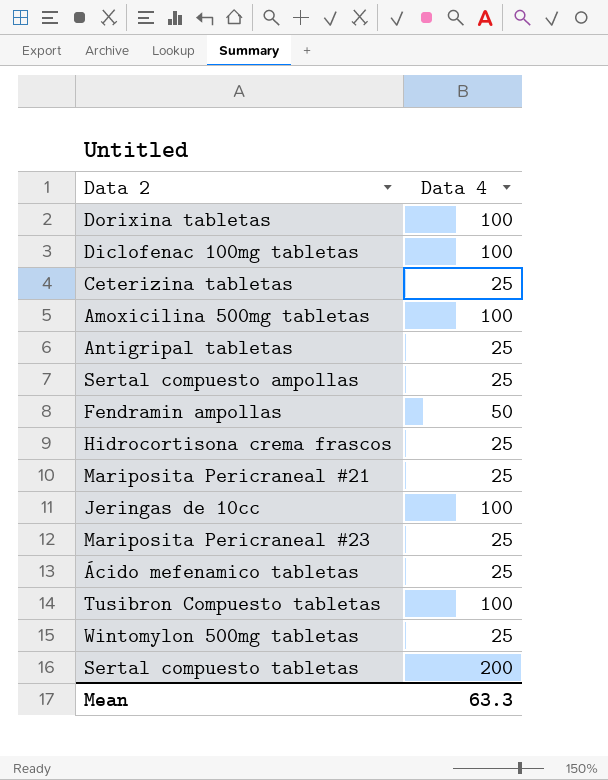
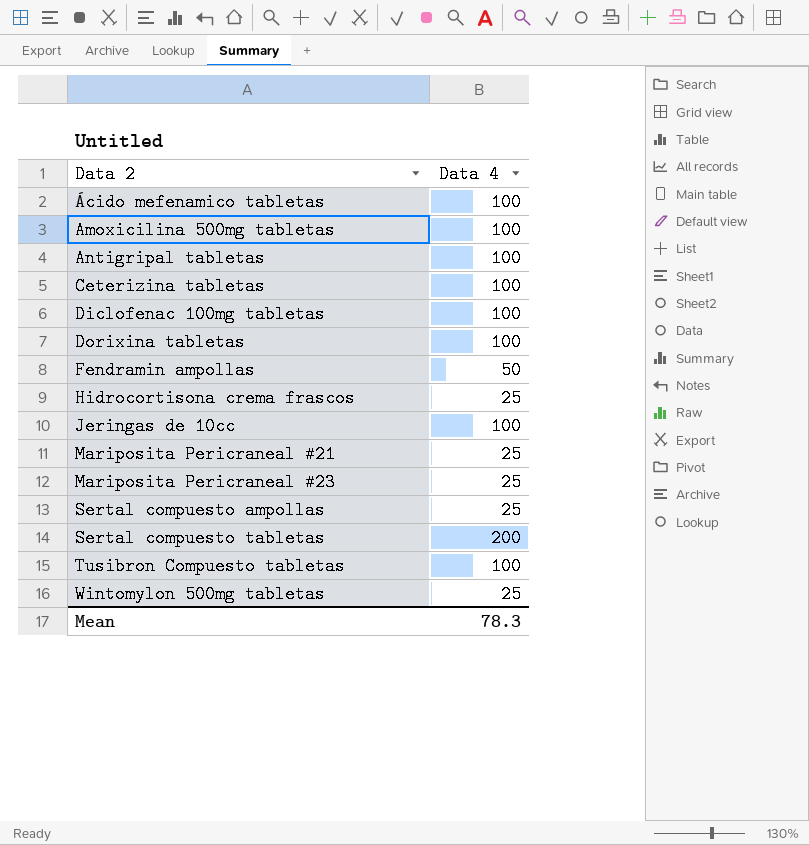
row order: none -> Data 2 ascending
Ácido mefenamico tabletas | Data 4: 25 -> 100
Antigripal tabletas | Data 4: 25 -> 100
Ceterizina tabletas | Data 4: 25 -> 100
Mean | Data 4: 63.3 -> 78.3

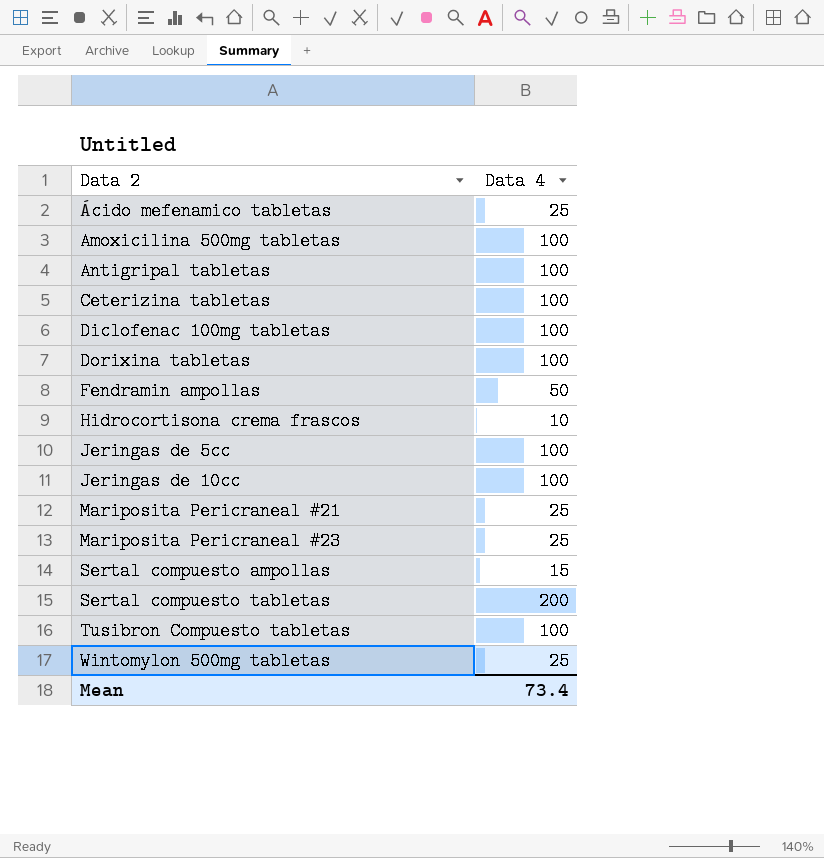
Ácido mefenamico tabletas | Data 4: 100 -> 25
Hidrocortisona crema frascos | Data 4: 25 -> 10
row Jeringas de 5cc: none -> 100
Sertal compuesto ampollas | Data 4: 25 -> 15
Mean | Data 4: 78.3 -> 73.4

